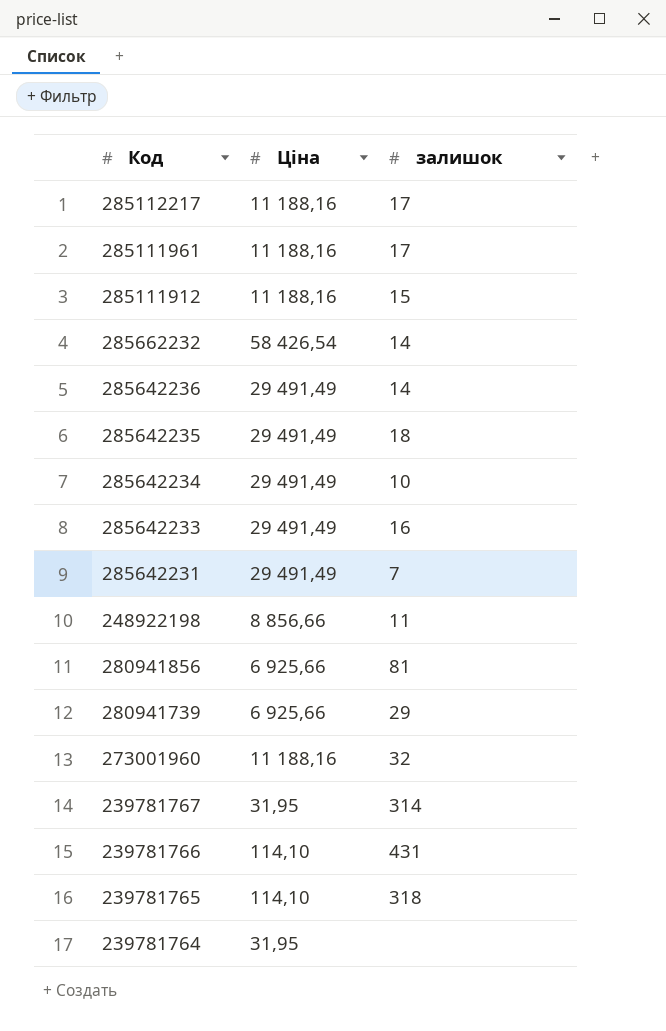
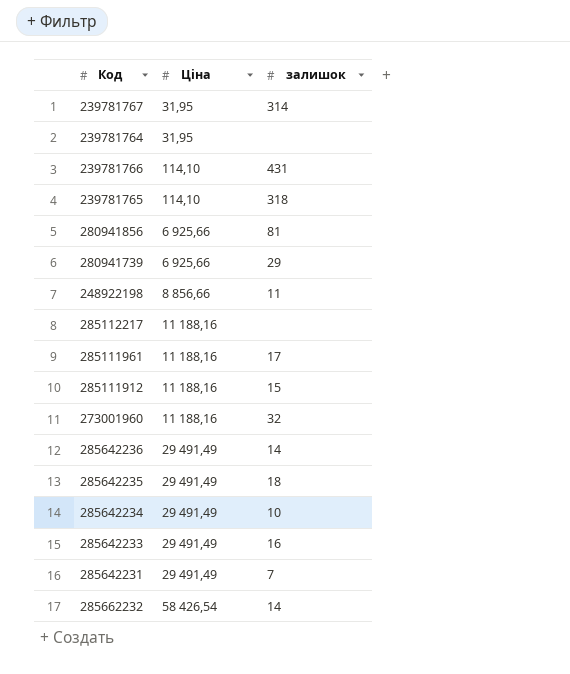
row order: none -> Ціна ascending
285112217 | залишок: 17 -> none

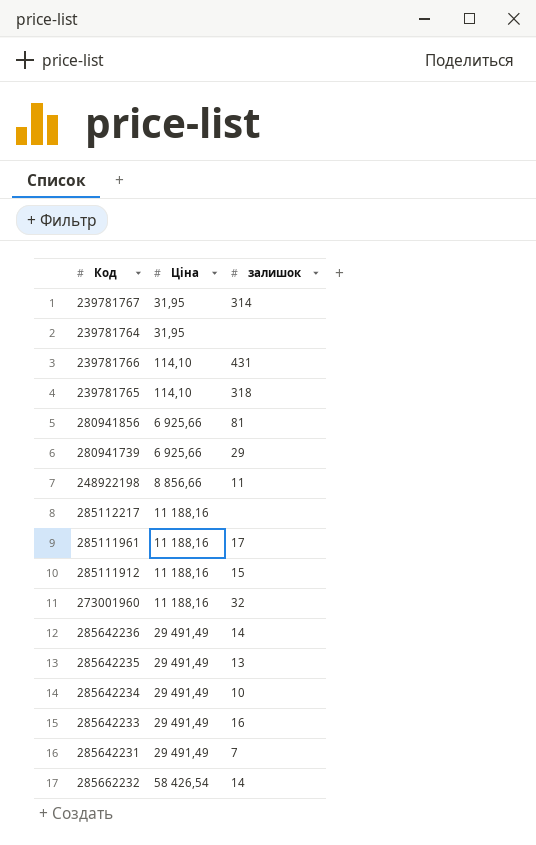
285642235 | залишок: 18 -> 13

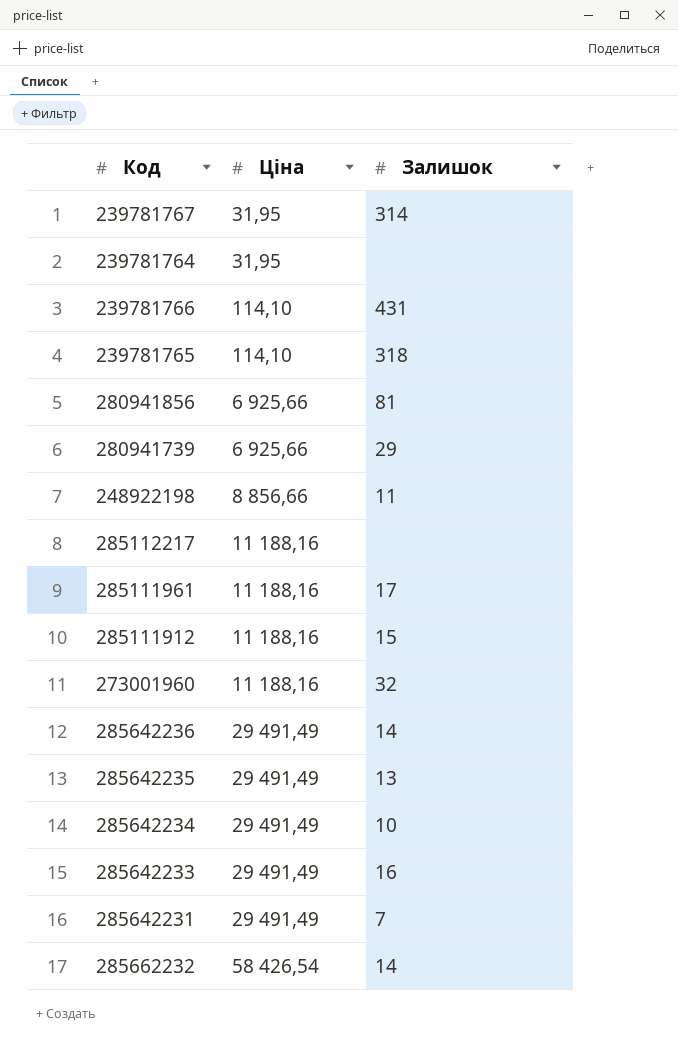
column name: залишок -> Залишок

